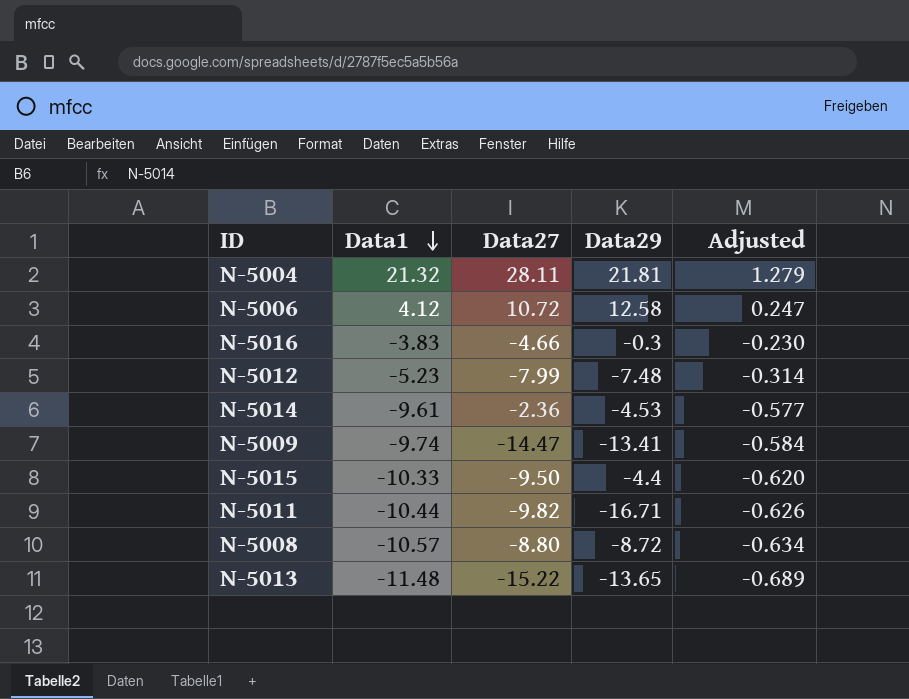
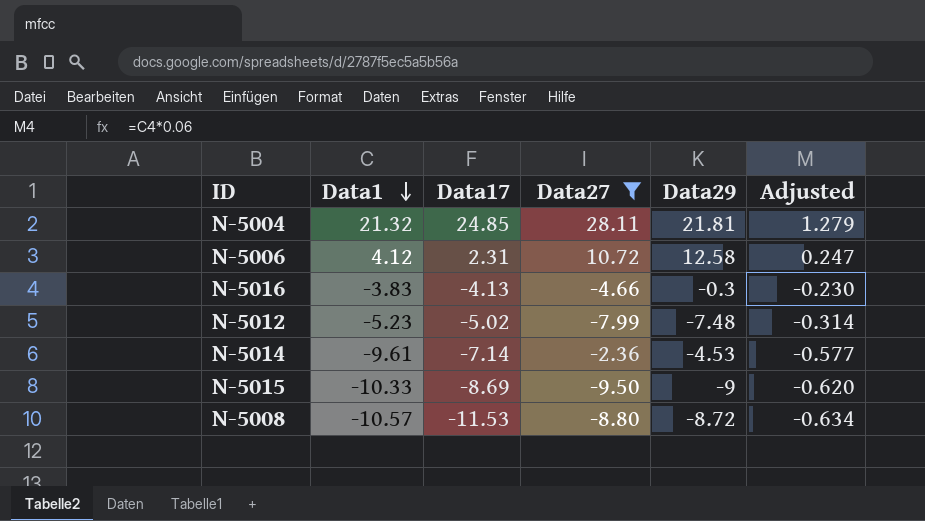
filter: none -> Data27 >= -9.50
column Data17 | position: none -> 3
N-5015 | Data29: -4.4 -> -9

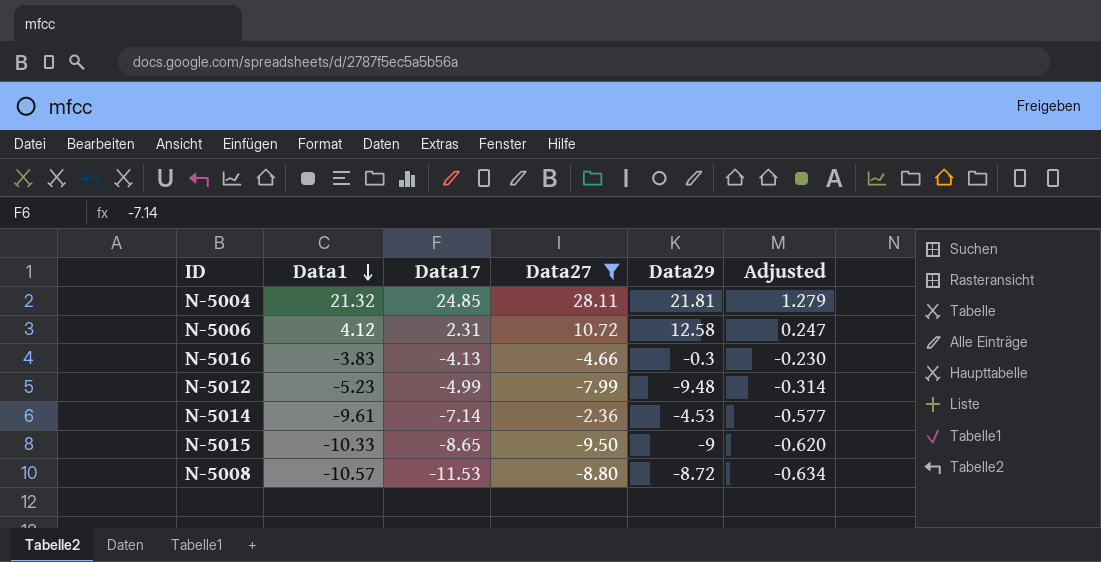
N-5012 | Data17: -5.02 -> -4.99
N-5012 | Data29: -7.48 -> -9.48
N-5015 | Data17: -8.69 -> -8.65

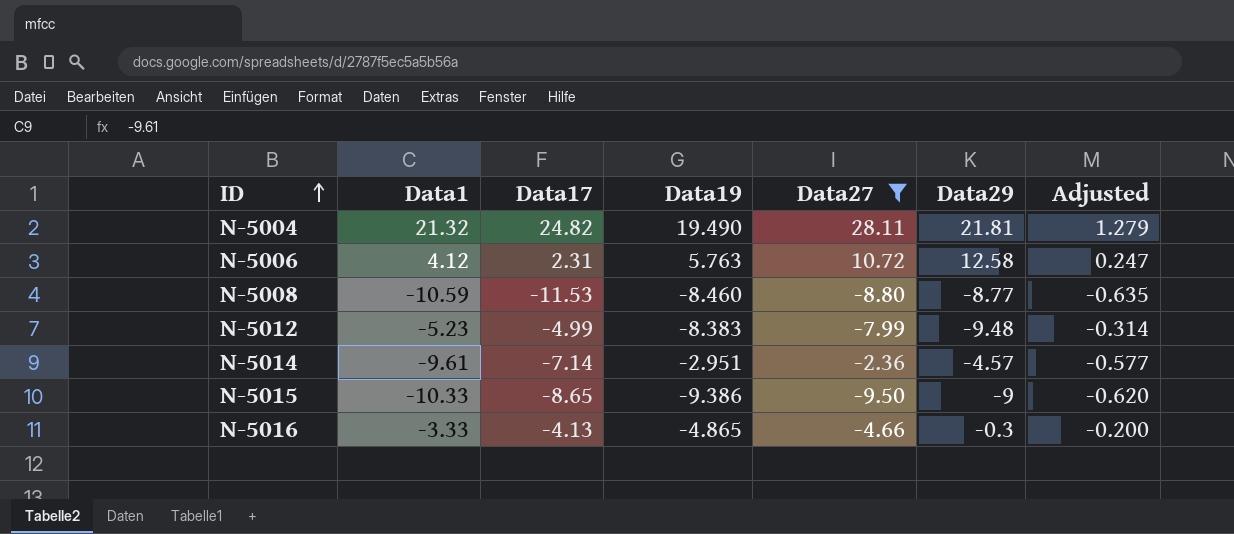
row order: Data1 descending -> ID ascending
column Data19 | position: none -> 4
N-5004 | Data17: 24.85 -> 24.82
N-5008 | Data1: -10.57 -> -10.59
N-5008 | Data29: -8.72 -> -8.77
N-5008 | Adjusted: -0.634 -> -0.635
N-5014 | Data29: -4.53 -> -4.57
N-5016 | Data1: -3.83 -> -3.33
N-5016 | Adjusted: -0.230 -> -0.200

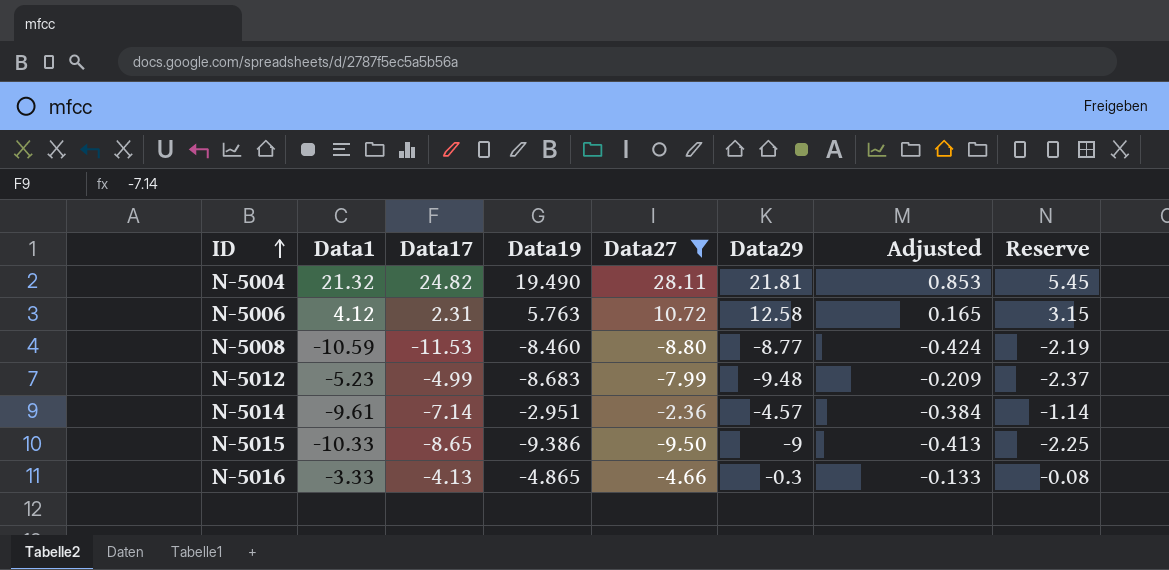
column Adjusted | formula: [Data1] * 0.06 -> [Data1] * 0.04
column Reserve | formula: none -> [Data29] * 0.25
N-5012 | Data19: -8.383 -> -8.683

